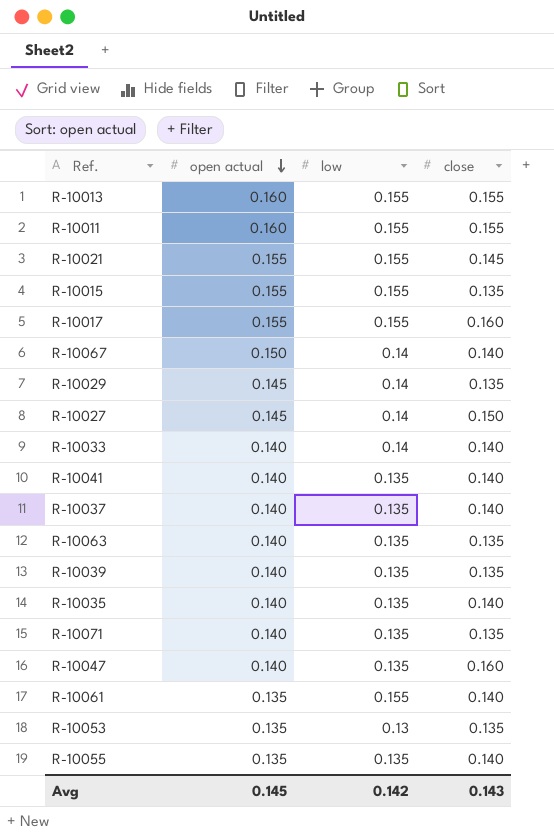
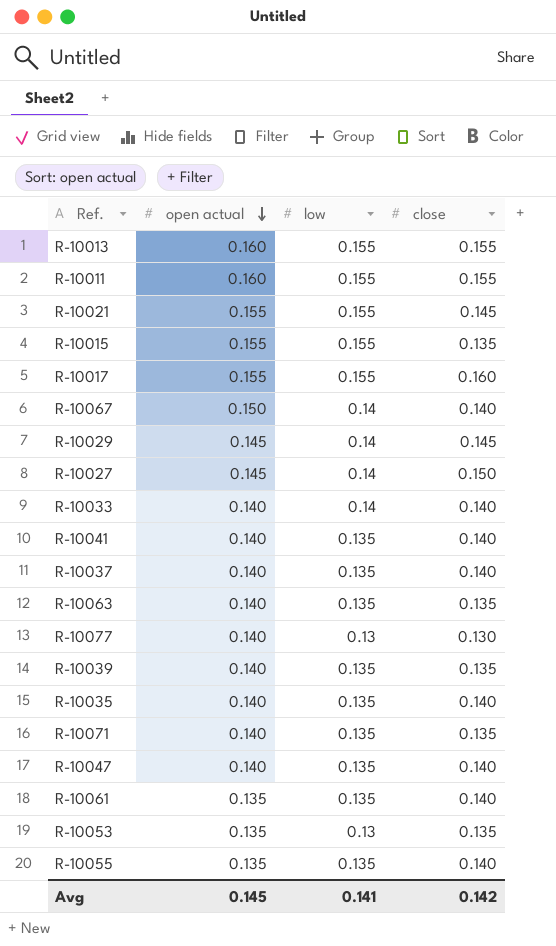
R-10029 | close: 0.135 -> 0.145
row R-10077: none -> 0.140 | 0.13 | 0.130
R-10047 | close: 0.160 -> 0.140
R-10061 | low: 0.155 -> 0.135
Avg | low: 0.142 -> 0.141
Avg | close: 0.143 -> 0.142

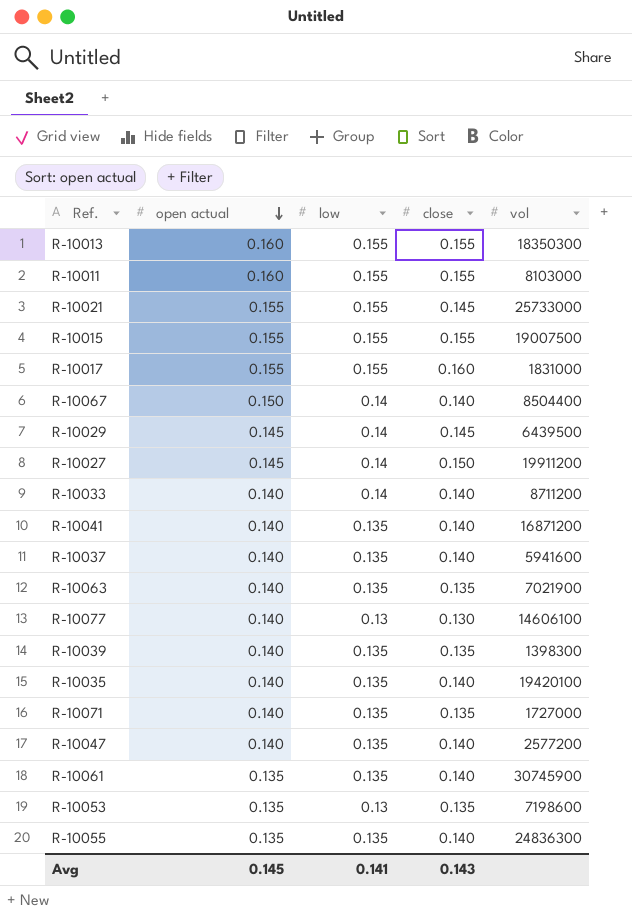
column vol | position: none -> 5
R-10015 | close: 0.135 -> 0.155
Avg | close: 0.142 -> 0.143

